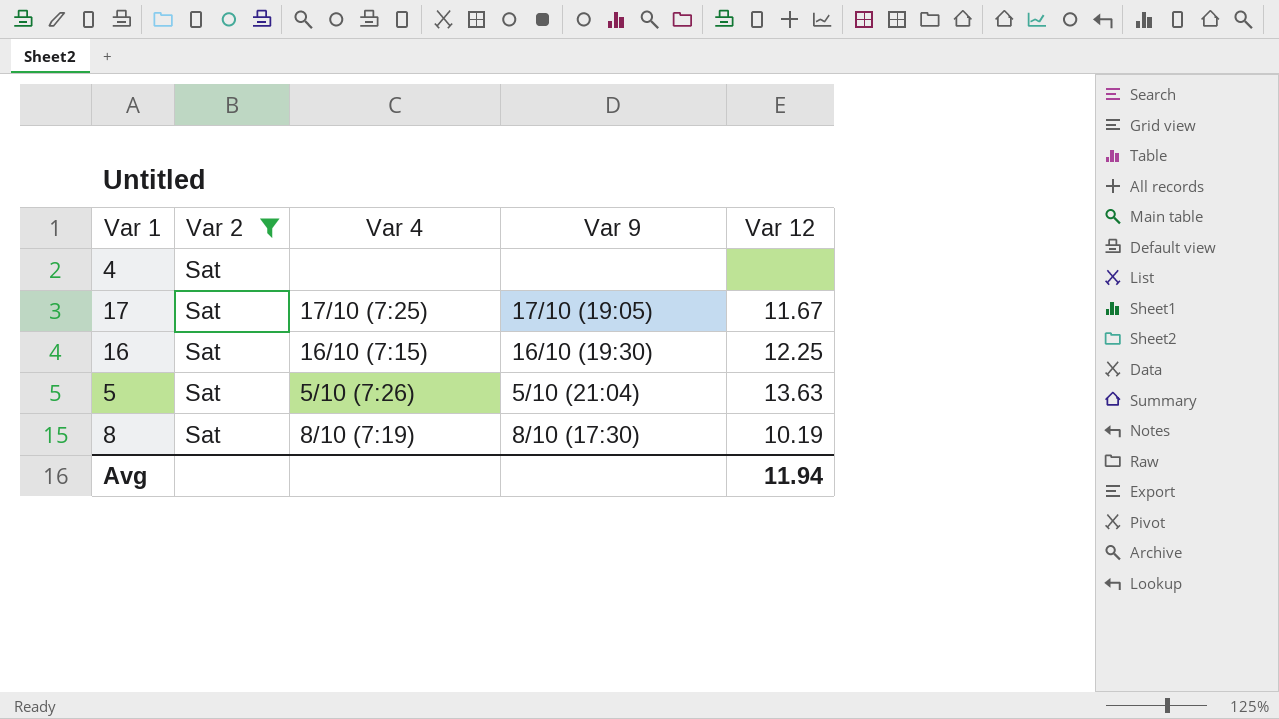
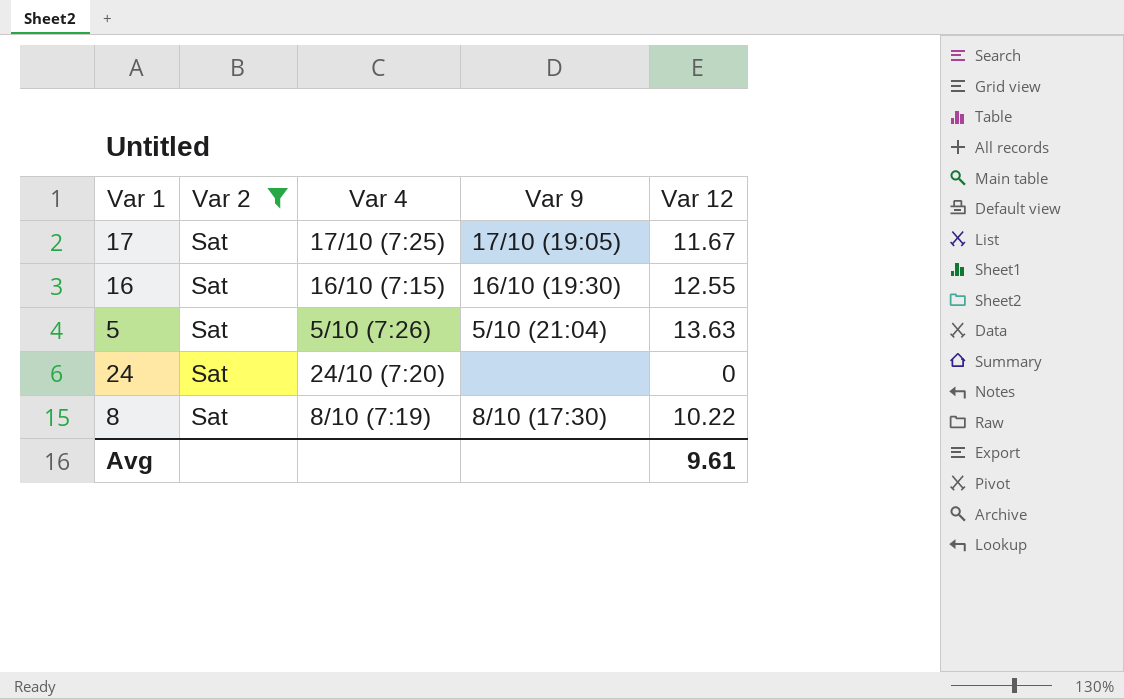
row 4: Sat | none | none | none -> none
16 | Var 12: 12.25 -> 12.55
row 24: none -> Sat | 24/10 (7:20) | none | 0
8 | Var 12: 10.19 -> 10.22
Avg | Var 12: 11.94 -> 9.61

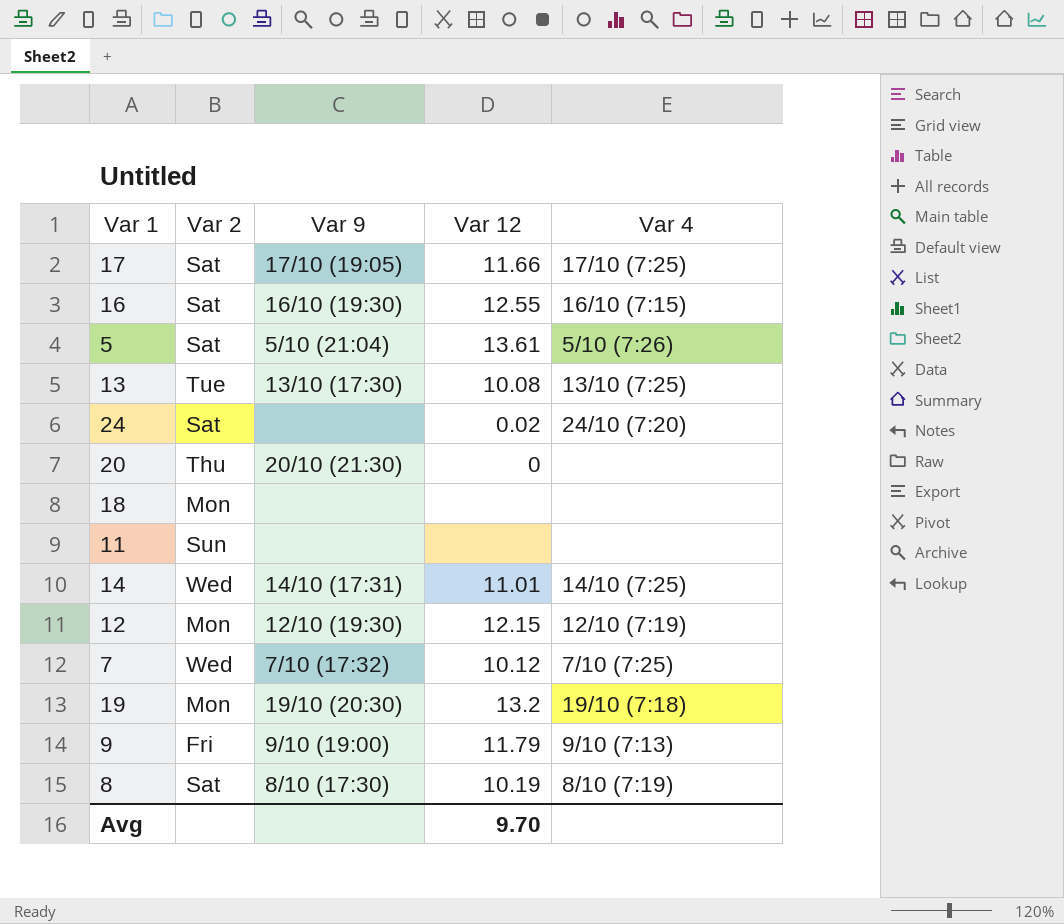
filter: Var 2 = Sat -> none
column Var 4 | position: 3 -> 5
17 | Var 12: 11.67 -> 11.66
5 | Var 12: 13.63 -> 13.61
24 | Var 12: 0 -> 0.02
8 | Var 12: 10.22 -> 10.19
Avg | Var 12: 9.61 -> 9.70

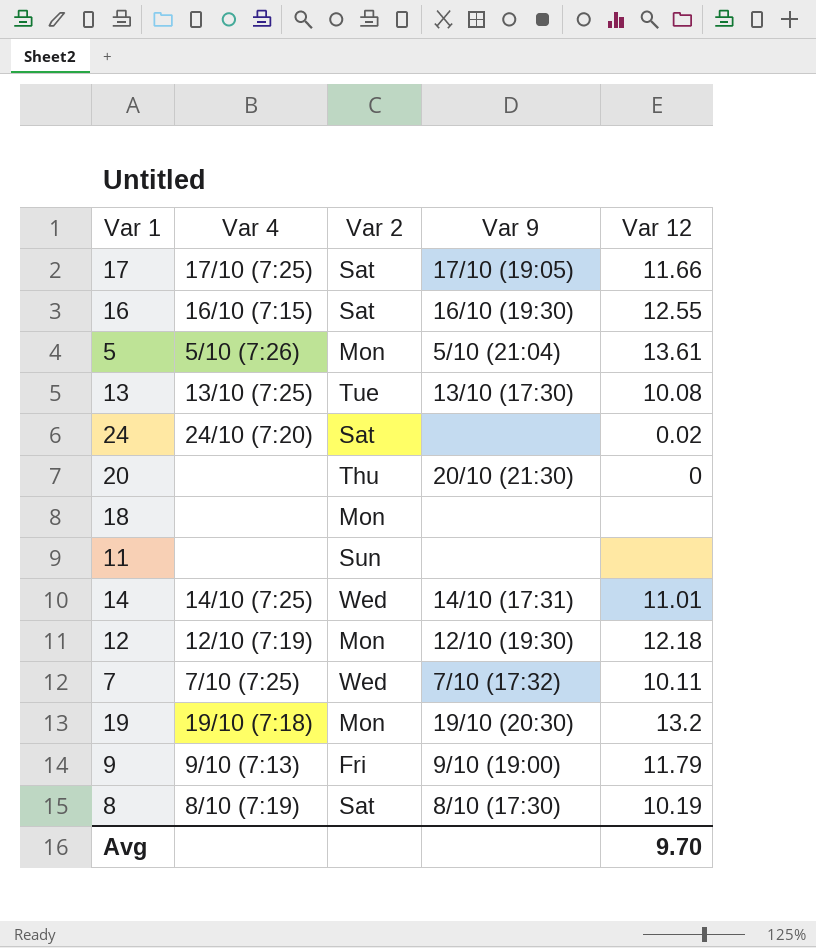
column Var 4 | position: 5 -> 2
5 | Var 2: Sat -> Mon
12 | Var 12: 12.15 -> 12.18
7 | Var 12: 10.12 -> 10.11

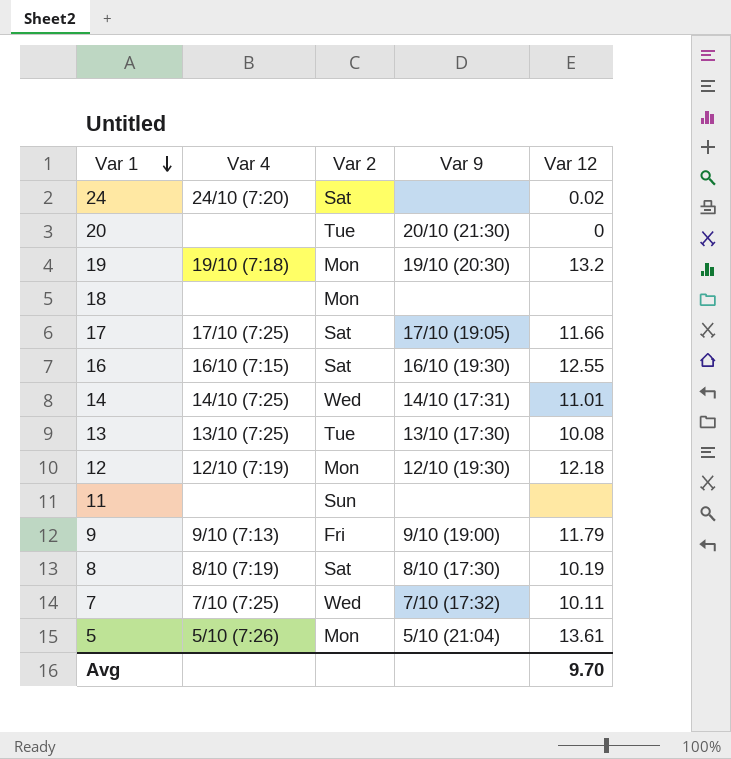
row order: none -> Var 1 descending
20 | Var 2: Thu -> Tue

